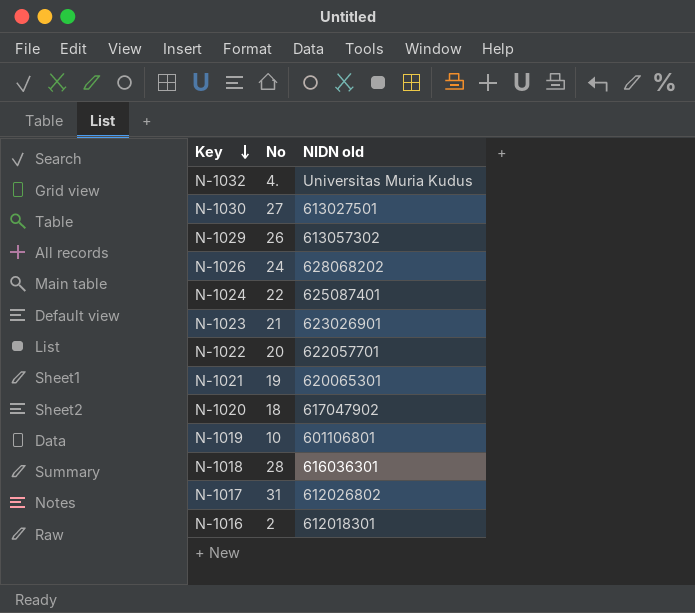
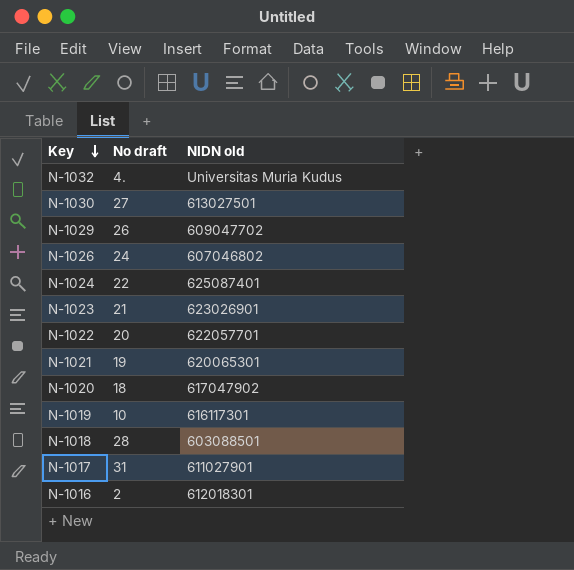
column name: No -> No draft
N-1029 | NIDN old: 613057302 -> 609047702
N-1026 | NIDN old: 628068202 -> 607046802
N-1019 | NIDN old: 601106801 -> 616117301
N-1018 | NIDN old: 616036301 -> 603088501
N-1017 | NIDN old: 612026802 -> 611027901

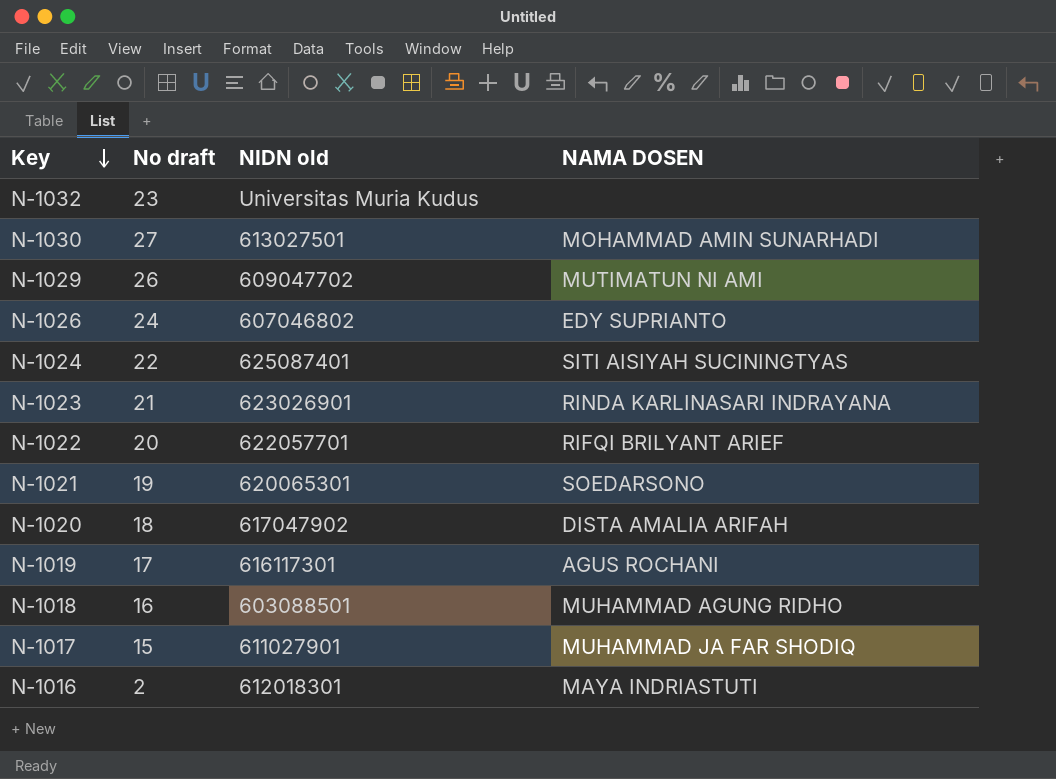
column NAMA DOSEN | position: none -> 4
N-1032 | No draft: 4. -> 23
N-1019 | No draft: 10 -> 17
N-1018 | No draft: 28 -> 16
N-1017 | No draft: 31 -> 15

